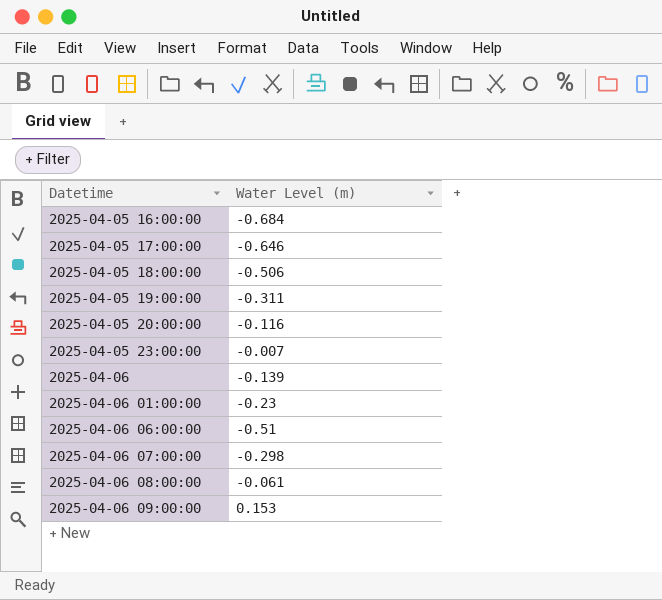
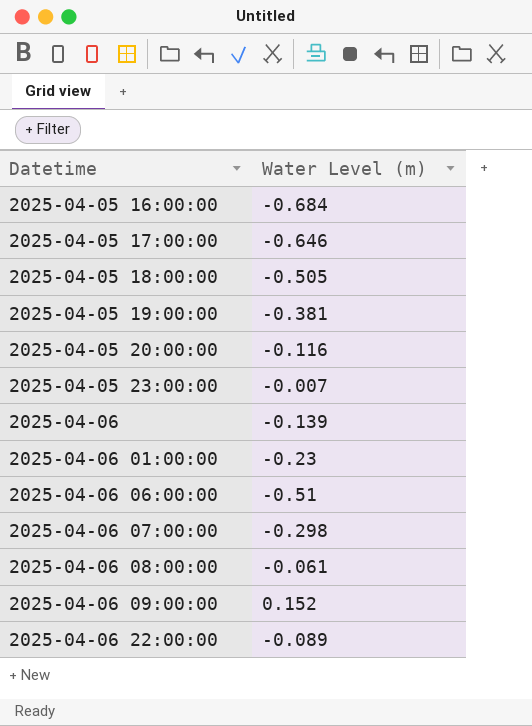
2025-04-05 18:00:00 | Water Level (m): -0.506 -> -0.505
2025-04-05 19:00:00 | Water Level (m): -0.311 -> -0.381
2025-04-06 09:00:00 | Water Level (m): 0.153 -> 0.152
row 2025-04-06 22:00:00: none -> -0.089

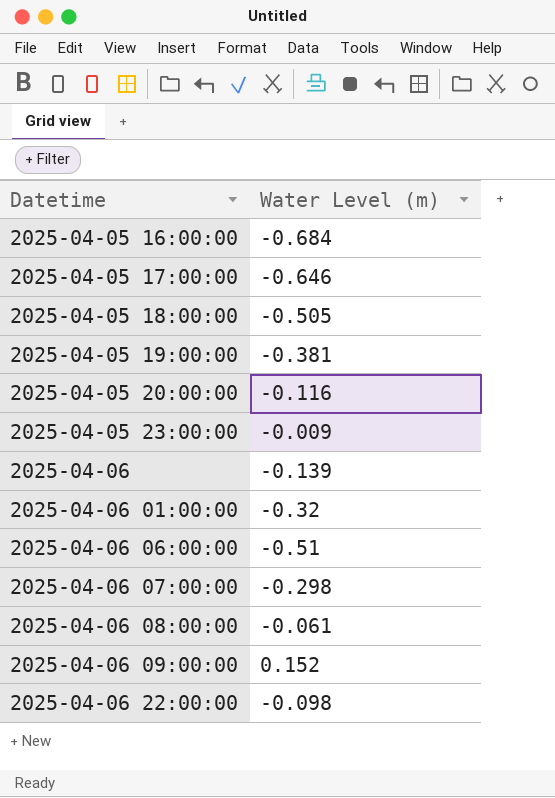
2025-04-05 23:00:00 | Water Level (m): -0.007 -> -0.009
2025-04-06 01:00:00 | Water Level (m): -0.23 -> -0.32
2025-04-06 22:00:00 | Water Level (m): -0.089 -> -0.098

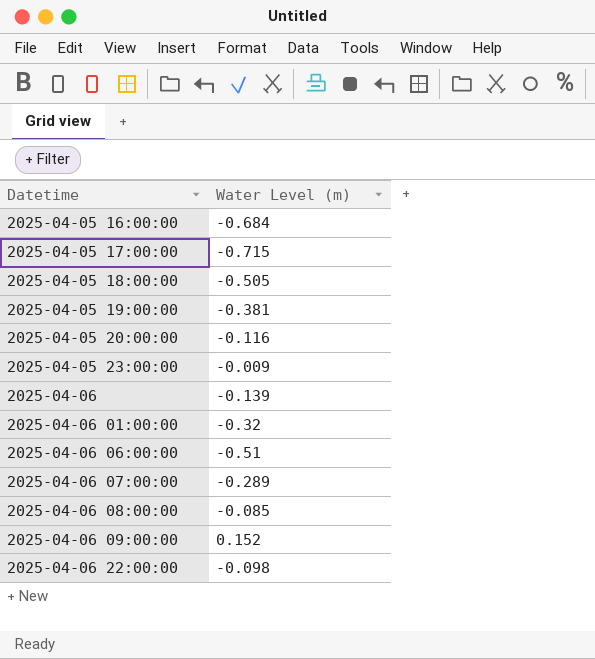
2025-04-05 17:00:00 | Water Level (m): -0.646 -> -0.715
2025-04-06 07:00:00 | Water Level (m): -0.298 -> -0.289
2025-04-06 08:00:00 | Water Level (m): -0.061 -> -0.085

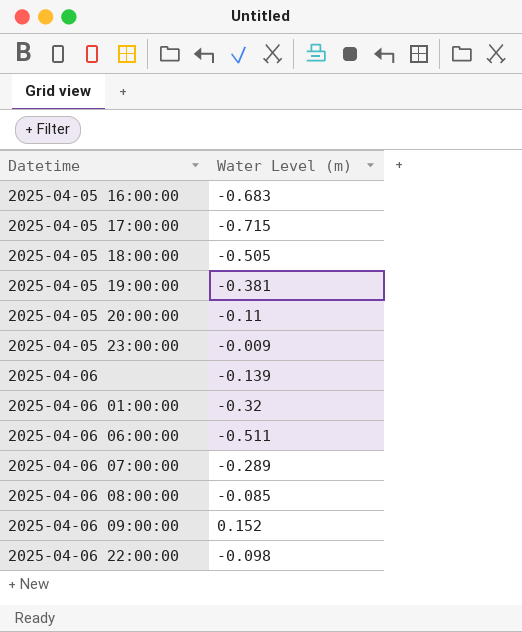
2025-04-05 16:00:00 | Water Level (m): -0.684 -> -0.683
2025-04-05 20:00:00 | Water Level (m): -0.116 -> -0.11
2025-04-06 06:00:00 | Water Level (m): -0.51 -> -0.511

